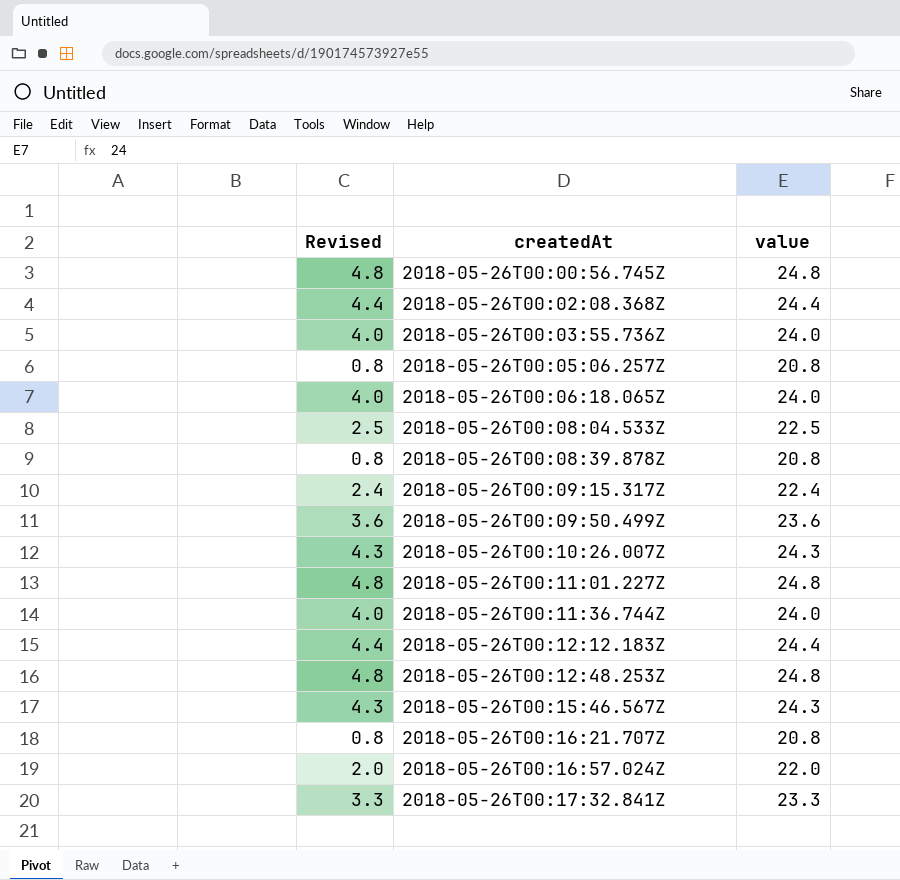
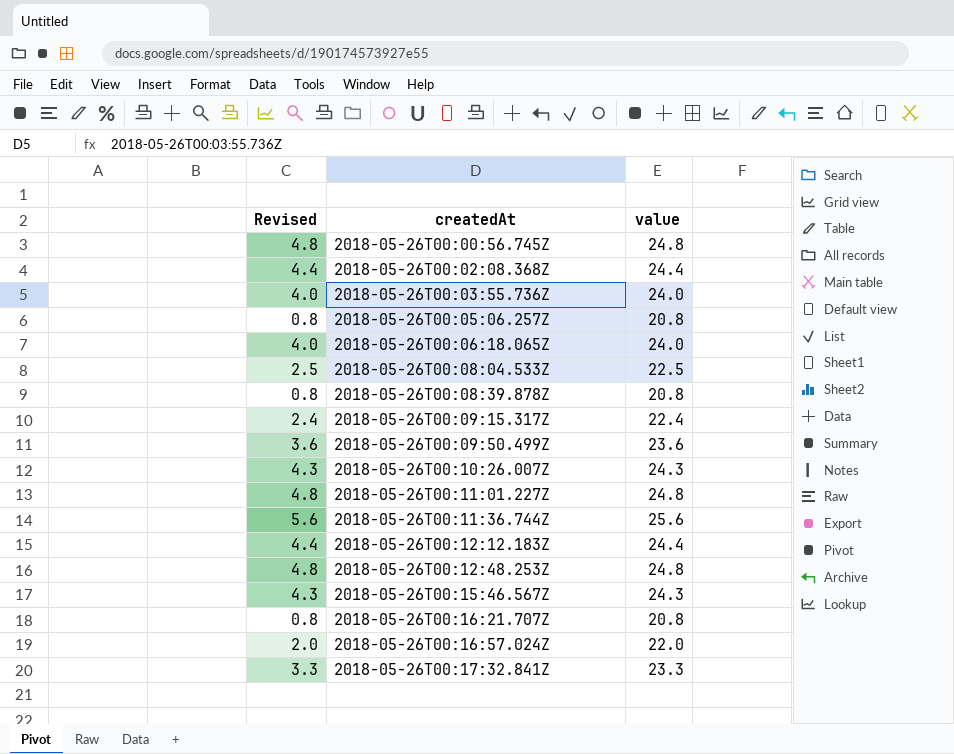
2018-05-26T00:11:36.744Z | Revised: 4.0 -> 5.6
2018-05-26T00:11:36.744Z | value: 24.0 -> 25.6

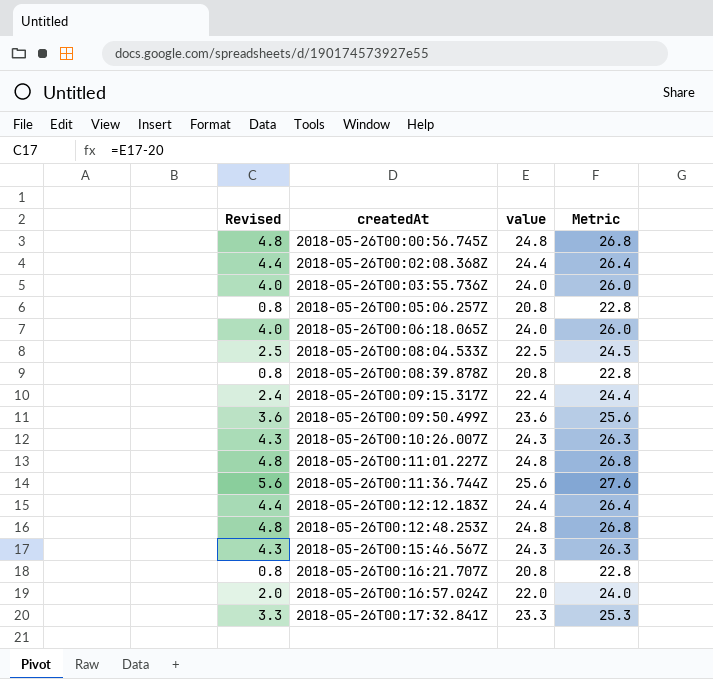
column Metric | formula: none -> [value] + 2

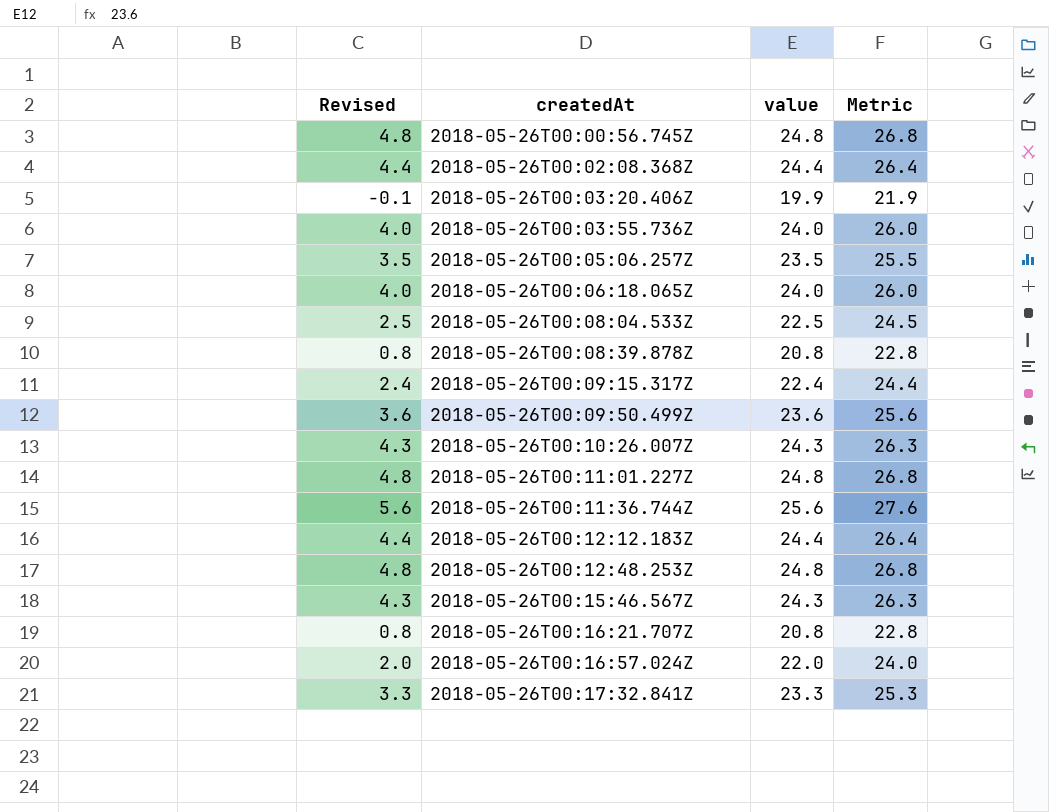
row 2018-05-26T00:03:20.406Z: none -> -0.1 | 19.9 | 21.9
2018-05-26T00:05:06.257Z | Revised: 0.8 -> 3.5
2018-05-26T00:05:06.257Z | value: 20.8 -> 23.5
2018-05-26T00:05:06.257Z | Metric: 22.8 -> 25.5

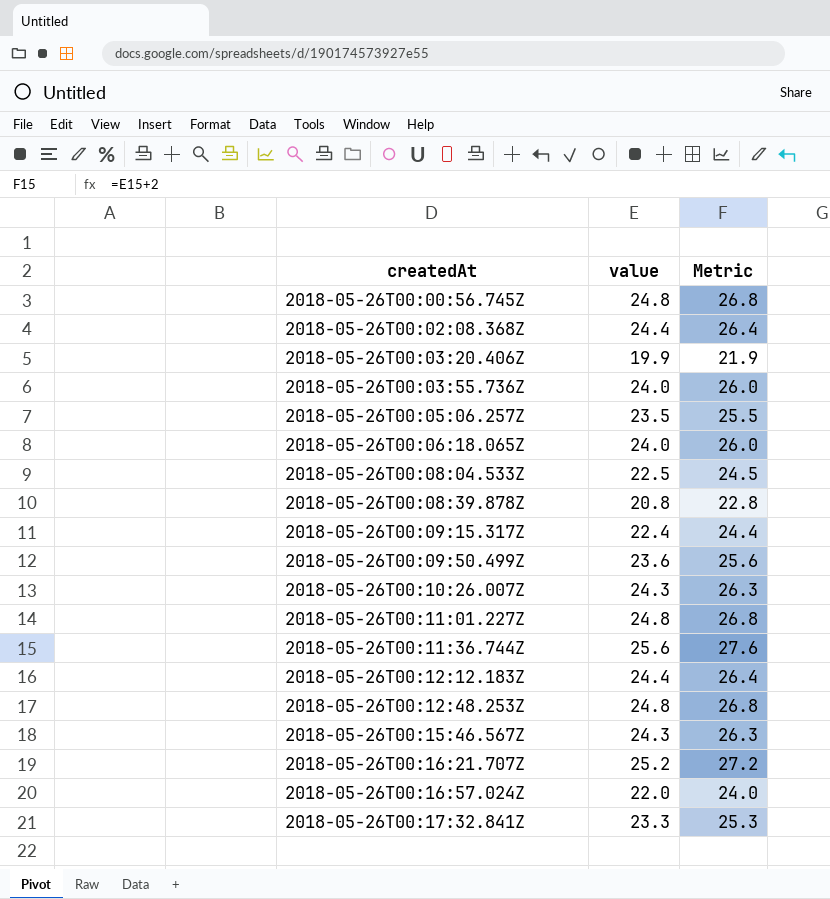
column Revised | formula: [value] - 20 -> none
2018-05-26T00:16:21.707Z | value: 20.8 -> 25.2
2018-05-26T00:16:21.707Z | Metric: 22.8 -> 27.2

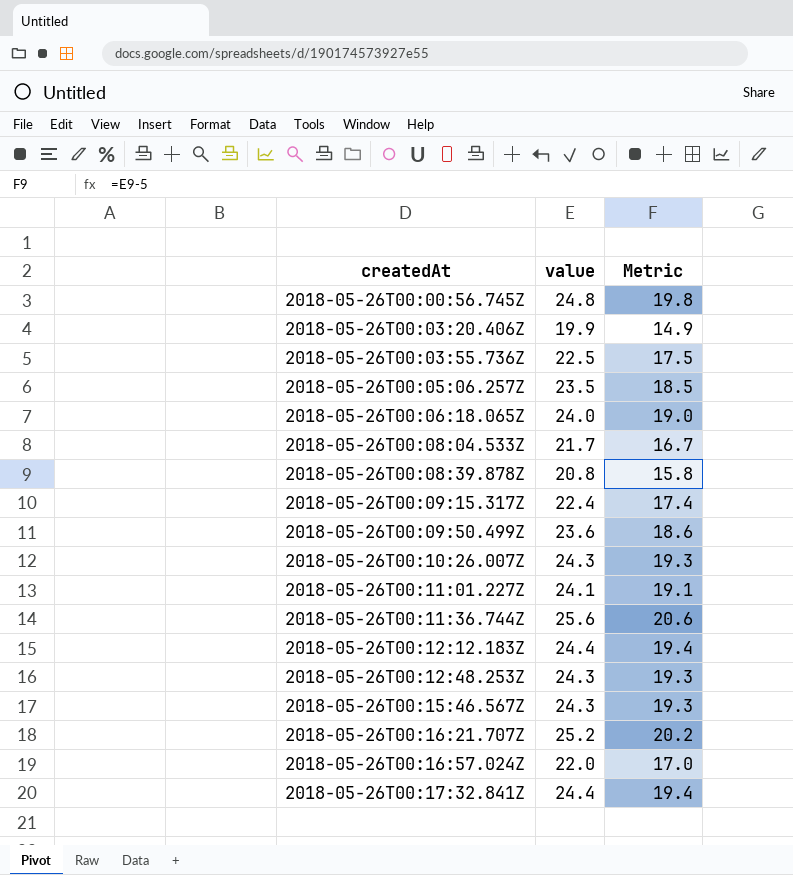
column Metric | formula: [value] + 2 -> [value] - 5
row 2018-05-26T00:02:08.368Z: 24.4 | 26.4 -> none
2018-05-26T00:03:55.736Z | value: 24.0 -> 22.5
2018-05-26T00:08:04.533Z | value: 22.5 -> 21.7
2018-05-26T00:11:01.227Z | value: 24.8 -> 24.1
2018-05-26T00:12:48.253Z | value: 24.8 -> 24.3
2018-05-26T00:17:32.841Z | value: 23.3 -> 24.4

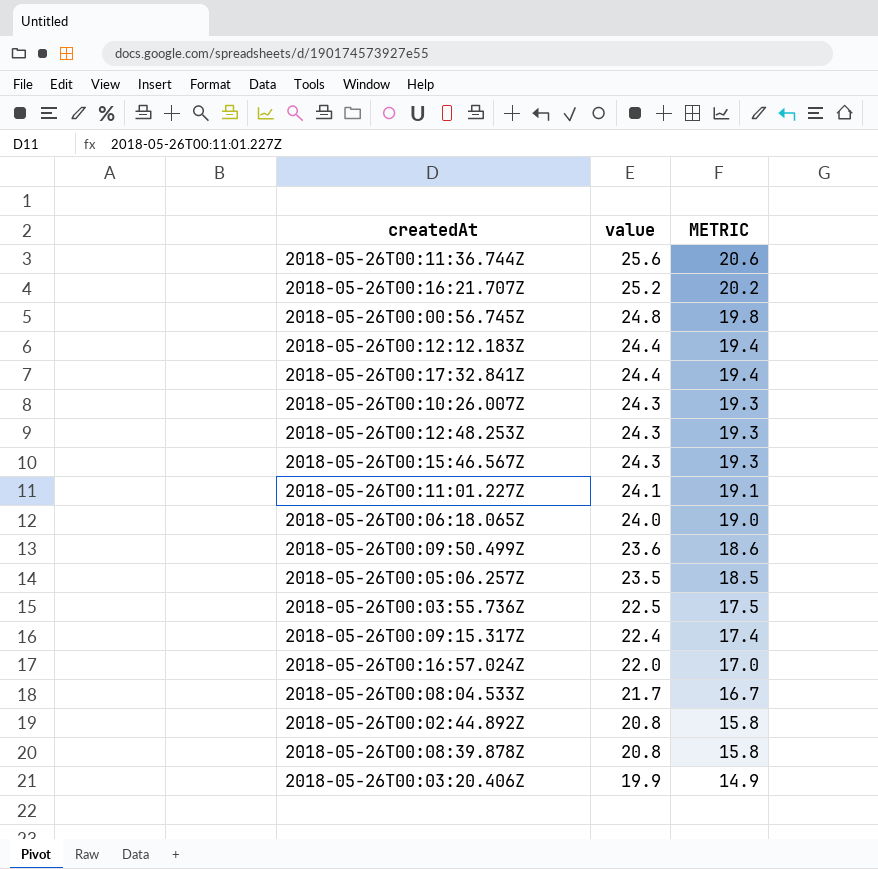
row order: createdAt ascending -> value descending
column name: Metric -> METRIC
row 2018-05-26T00:02:44.892Z: none -> 20.8 | 15.8

